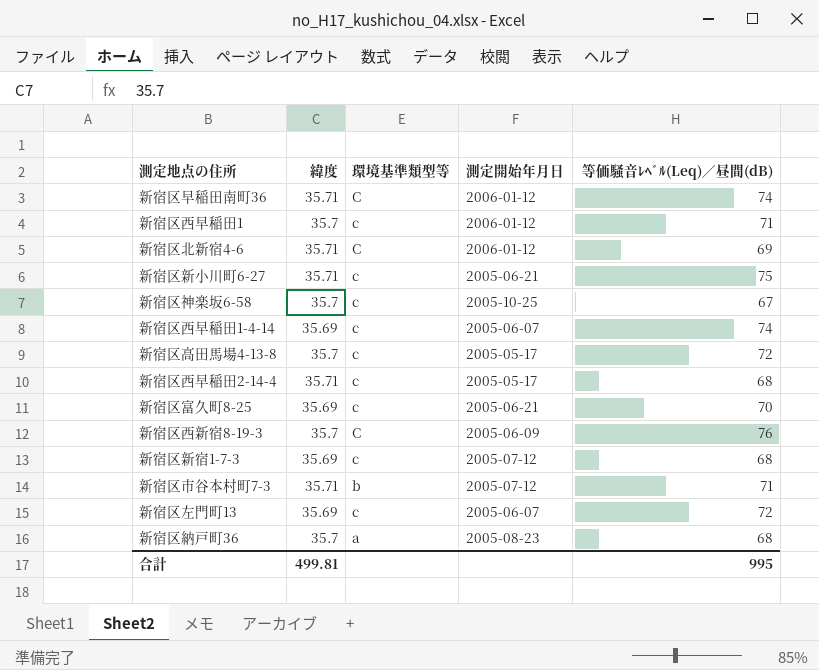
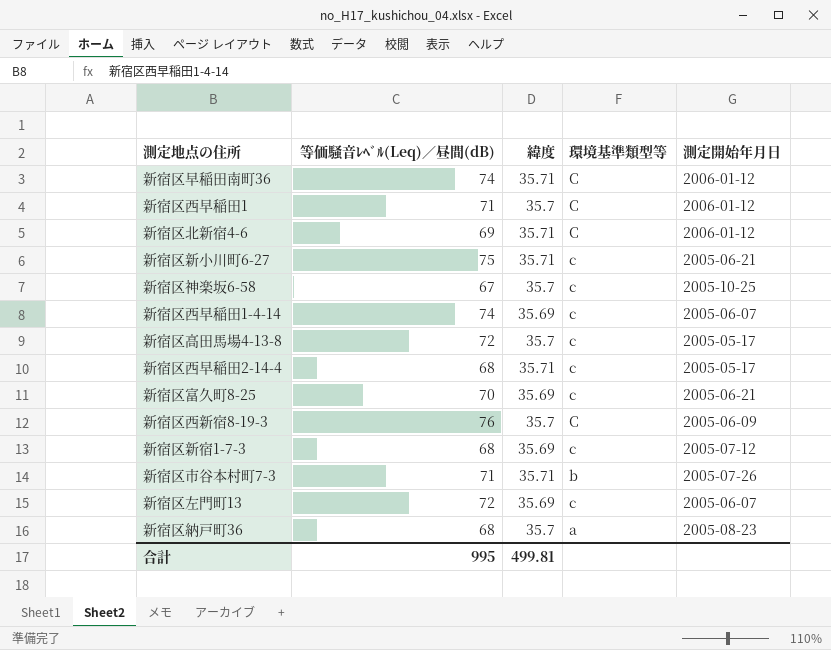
column 等価騒音ﾚﾍﾞﾙ(Leq)／昼間(dB) | position: 5 -> 2
新宿区西早稲田1 | 環境基準類型等: c -> C
新宿区市谷本村町7-3 | 測定開始年月日: 2005-07-12 -> 2005-07-26

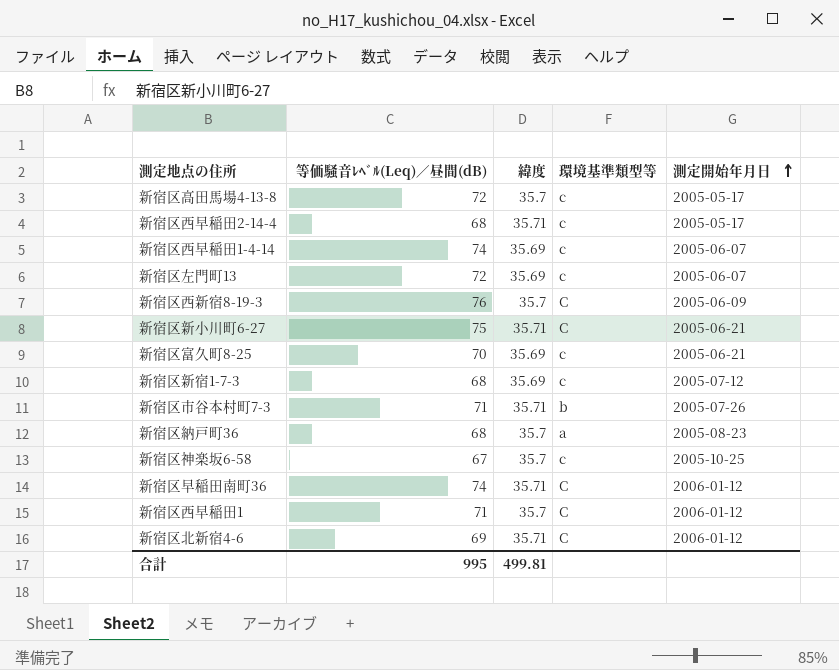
row order: none -> 測定開始年月日 ascending
新宿区新小川町6-27 | 環境基準類型等: c -> C

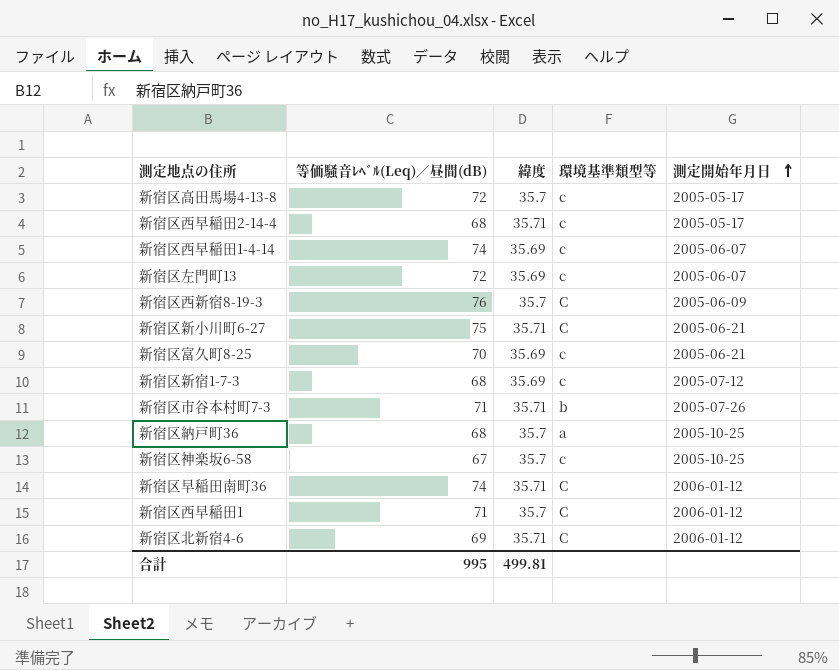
新宿区納戸町36 | 測定開始年月日: 2005-08-23 -> 2005-10-25

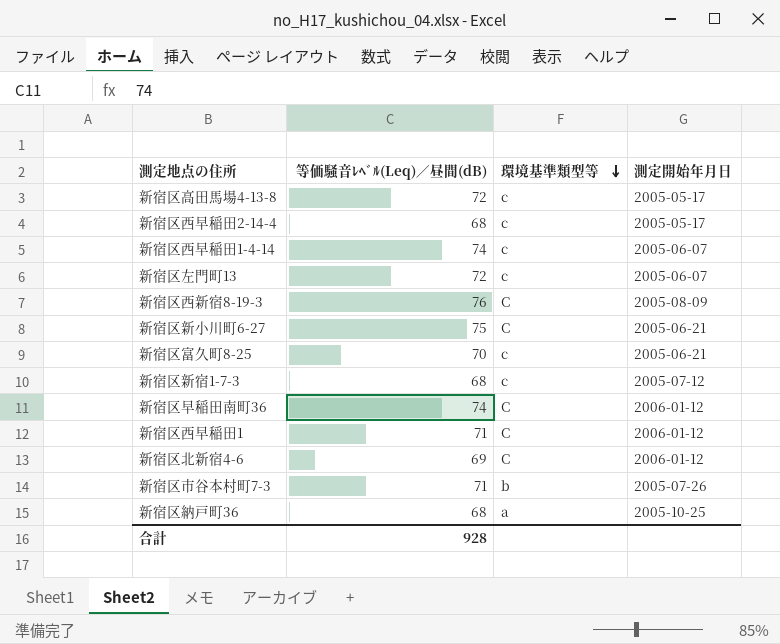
row order: 測定開始年月日 ascending -> 環境基準類型等 descending
column 緯度 | position: 3 -> none
row 新宿区神楽坂6-58: 67 | 35.7 | c | 2005-10-25 -> none
新宿区西新宿8-19-3 | 測定開始年月日: 2005-06-09 -> 2005-08-09
合計 | 等価騒音ﾚﾍﾞﾙ(Leq)／昼間(dB): 995 -> 928

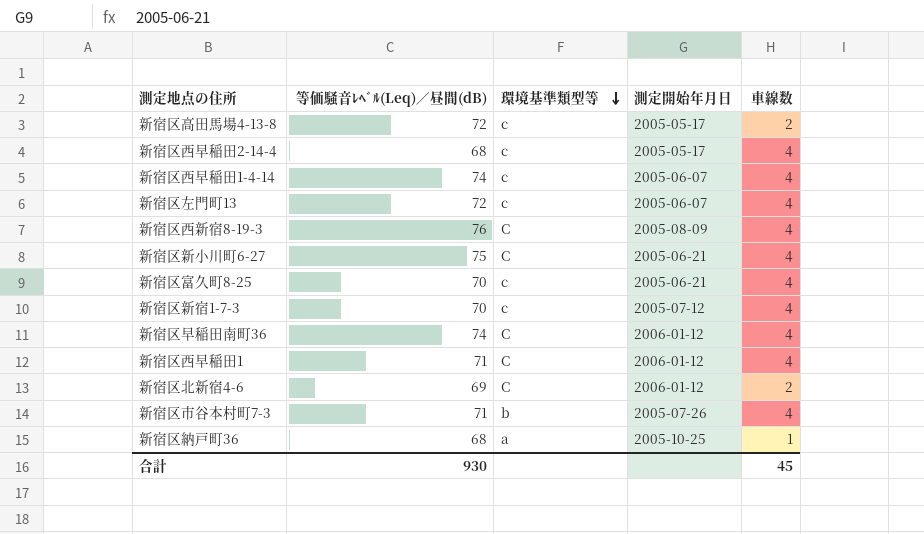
column 車線数 | position: none -> 5
新宿区新宿1-7-3 | 等価騒音ﾚﾍﾞﾙ(Leq)／昼間(dB): 68 -> 70
合計 | 等価騒音ﾚﾍﾞﾙ(Leq)／昼間(dB): 928 -> 930

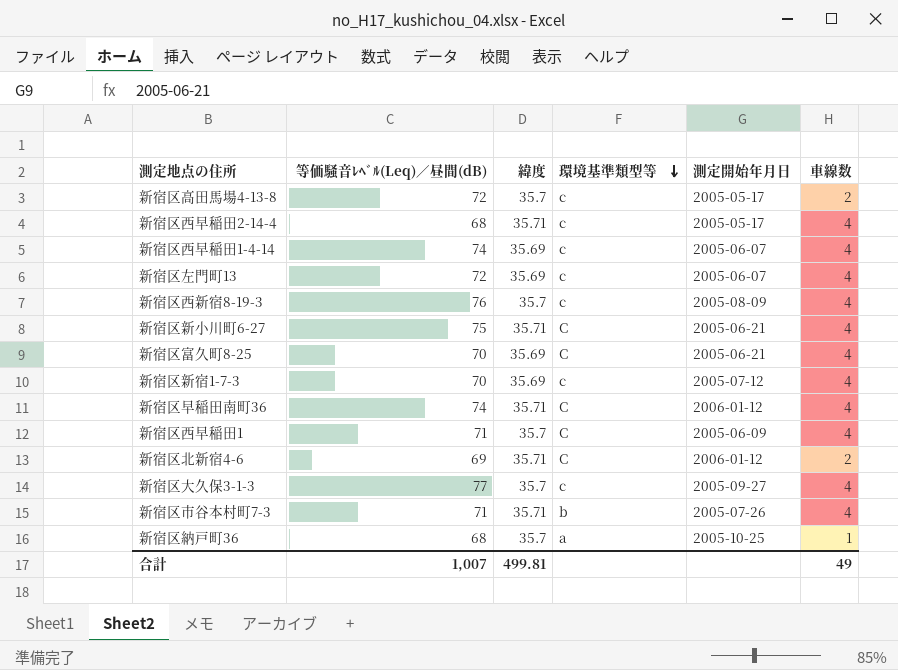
column 緯度 | position: none -> 3
新宿区西新宿8-19-3 | 環境基準類型等: C -> c
新宿区富久町8-25 | 環境基準類型等: c -> C
新宿区西早稲田1 | 測定開始年月日: 2006-01-12 -> 2005-06-09
row 新宿区大久保3-1-3: none -> 77 | 35.7 | c | 2005-09-27 | 4
合計 | 等価騒音ﾚﾍﾞﾙ(Leq)／昼間(dB): 930 -> 1,007
合計 | 車線数: 45 -> 49

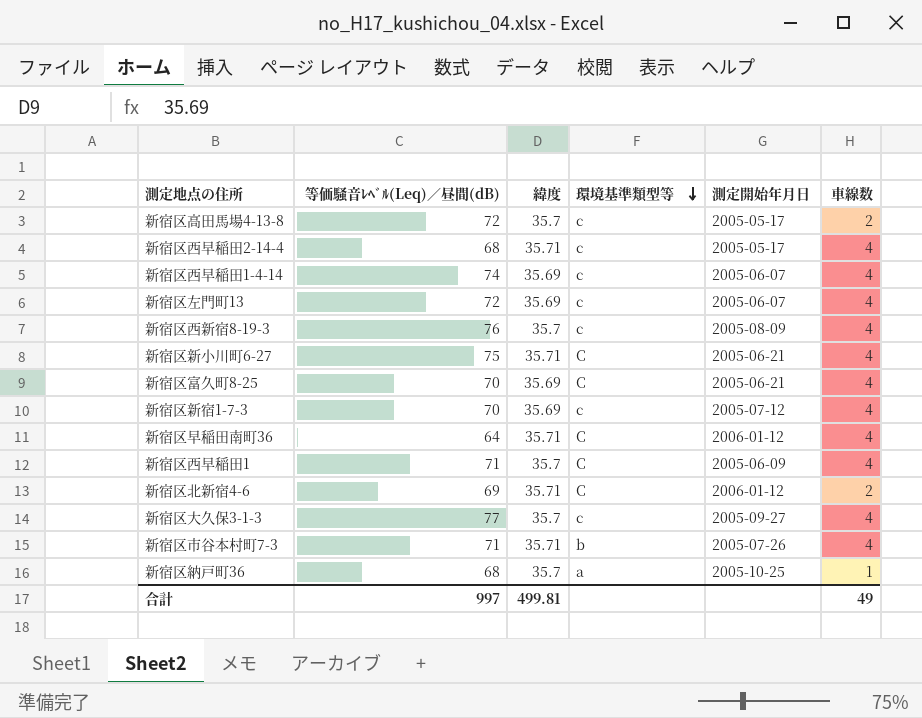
新宿区早稲田南町36 | 等価騒音ﾚﾍﾞﾙ(Leq)／昼間(dB): 74 -> 64
合計 | 等価騒音ﾚﾍﾞﾙ(Leq)／昼間(dB): 1,007 -> 997

